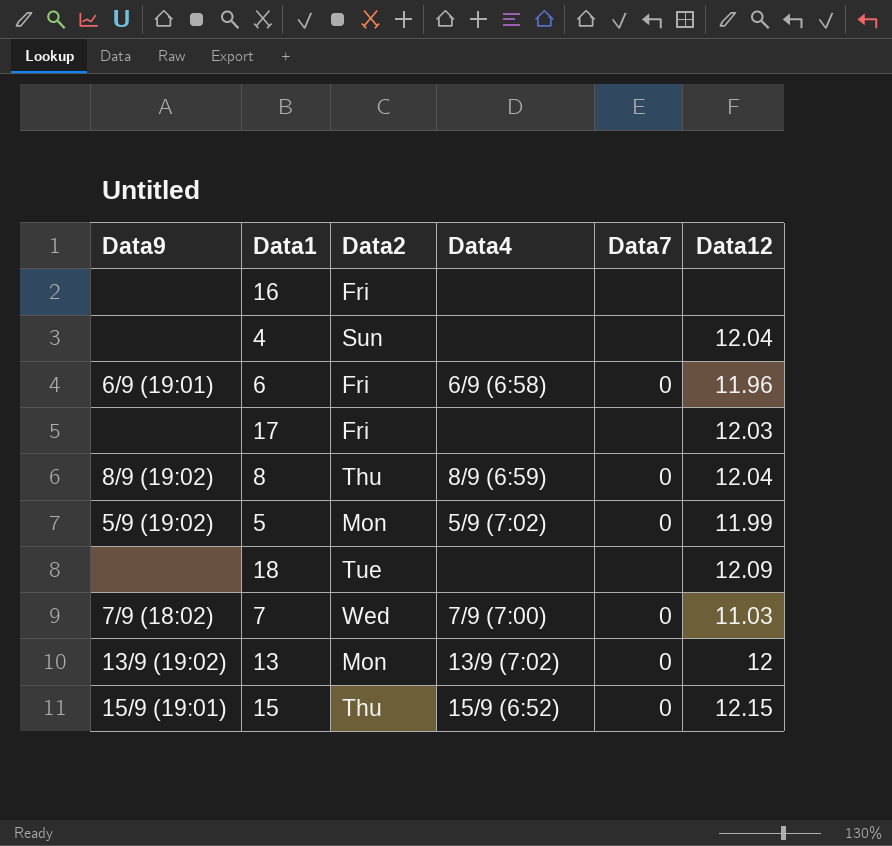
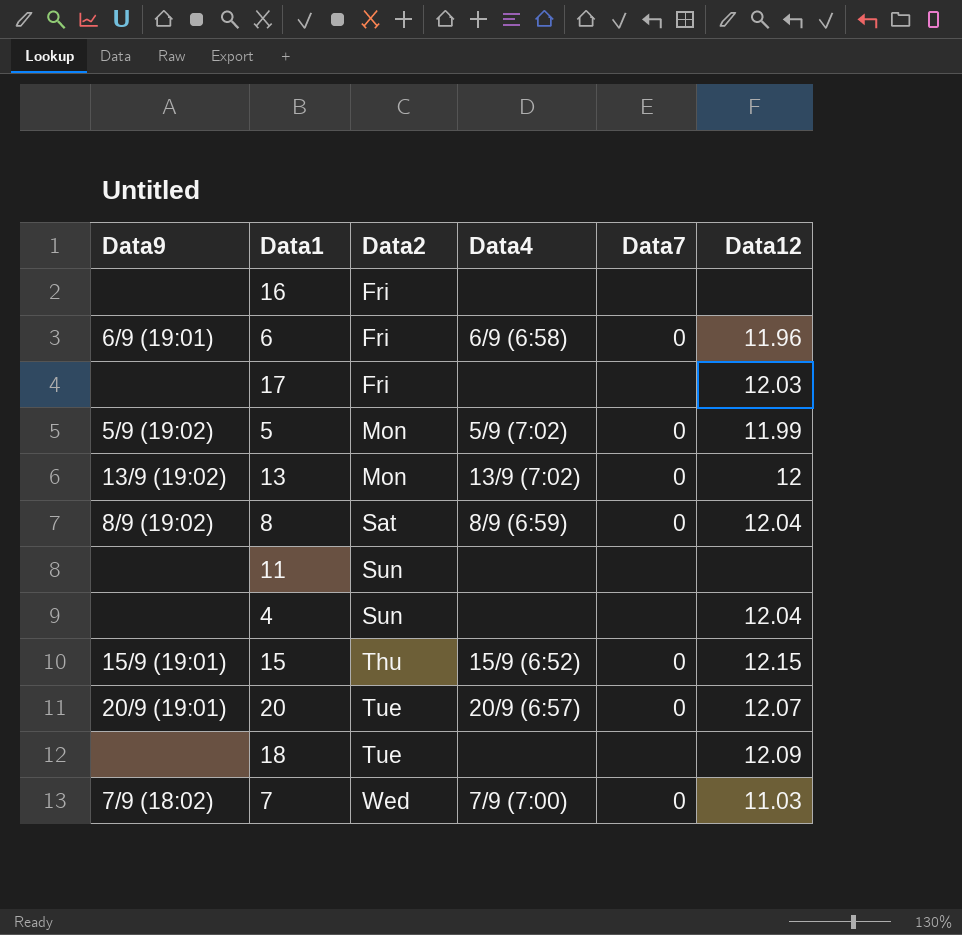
row order: none -> Data2 ascending
8 | Data2: Thu -> Sat
row 11: none -> none | Sun | none | none | none
row 20: none -> 20/9 (19:01) | Tue | 20/9 (6:57) | 0 | 12.07

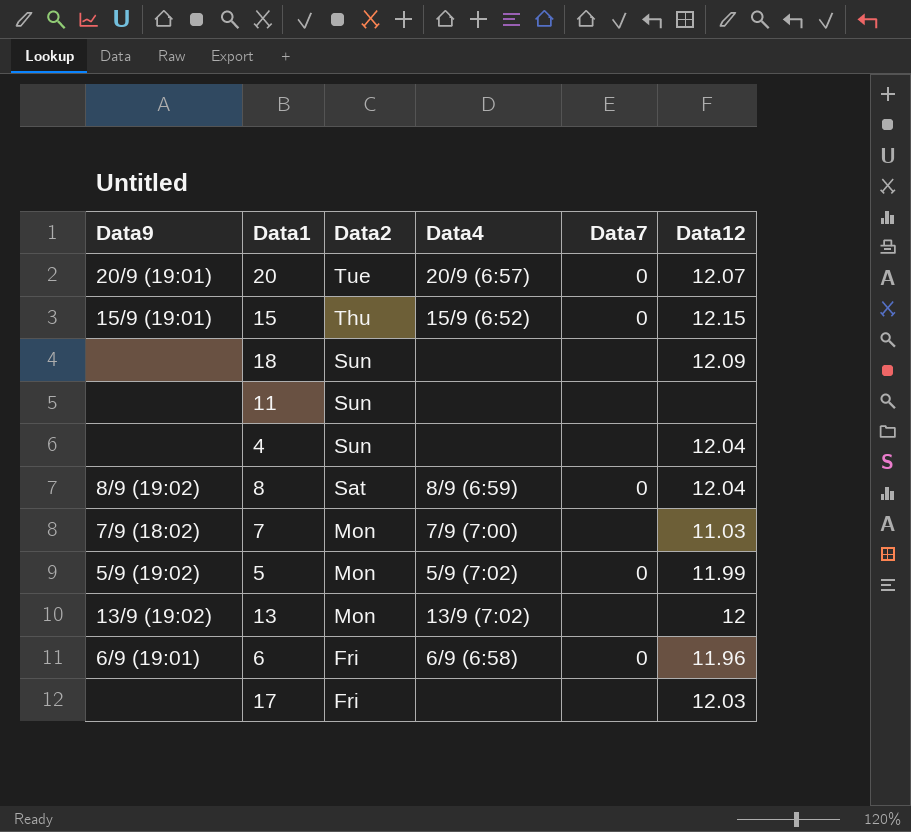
row order: Data2 ascending -> Data2 descending
row 16: none | Fri | none | none | none -> none
18 | Data2: Tue -> Sun
7 | Data2: Wed -> Mon
7 | Data7: 0 -> none
13 | Data7: 0 -> none

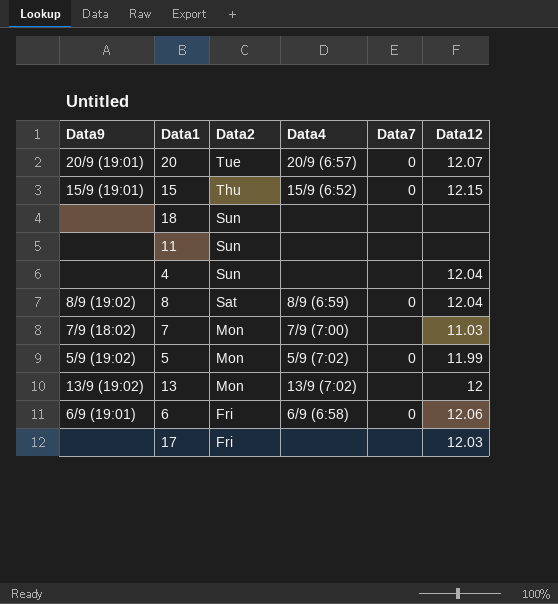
18 | Data12: 12.09 -> none
6 | Data12: 11.96 -> 12.06

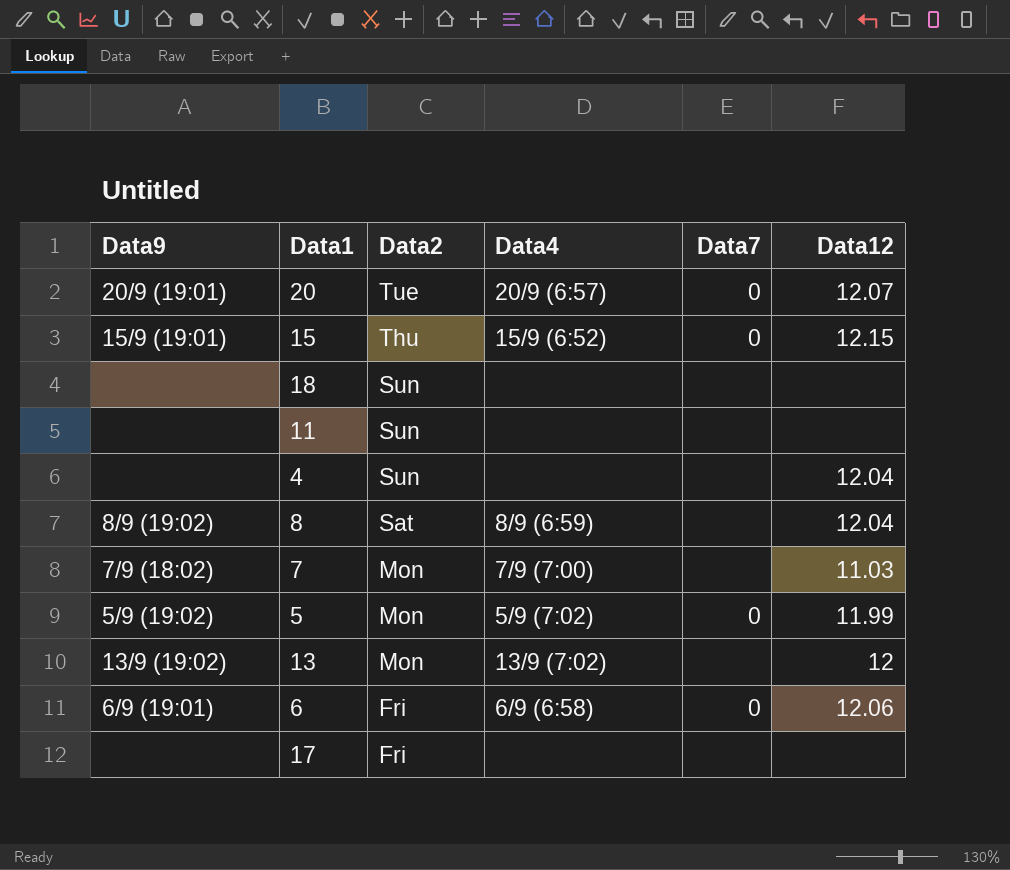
8 | Data7: 0 -> none
17 | Data12: 12.03 -> none

